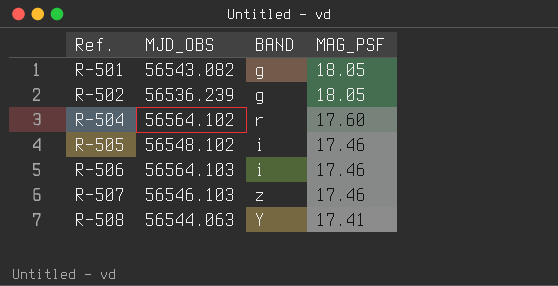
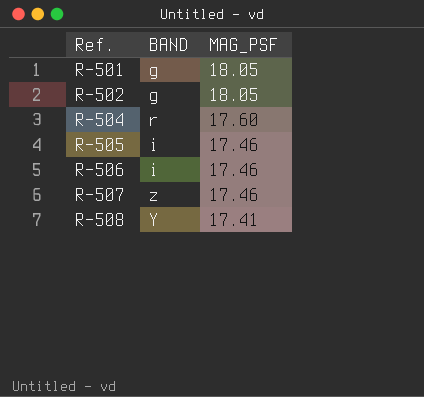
column MJD_OBS | position: 2 -> none

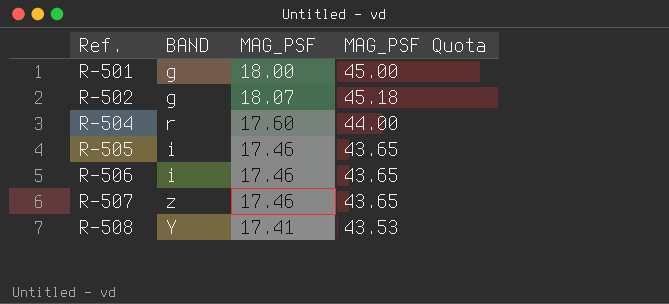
column MAG_PSF Quota | formula: none -> [MAG_PSF] * 2.5
R-501 | MAG_PSF: 18.05 -> 18.00
R-502 | MAG_PSF: 18.05 -> 18.07

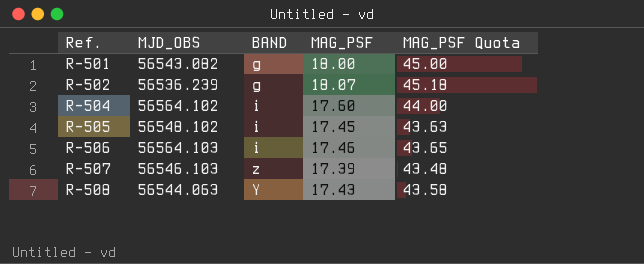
column MJD_OBS | position: none -> 2
R-504 | BAND: r -> i
R-505 | MAG_PSF: 17.46 -> 17.45
R-505 | MAG_PSF Quota: 43.65 -> 43.63
R-507 | MAG_PSF: 17.46 -> 17.39
R-507 | MAG_PSF Quota: 43.65 -> 43.48
R-508 | MAG_PSF: 17.41 -> 17.43
R-508 | MAG_PSF Quota: 43.53 -> 43.58

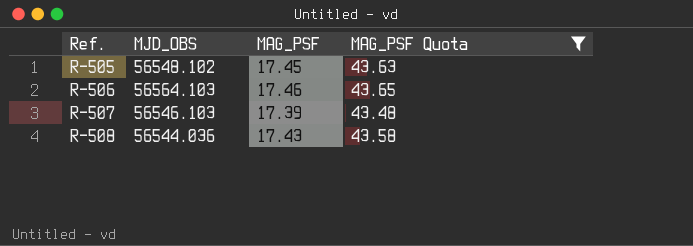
filter: none -> MAG_PSF Quota <= 43.65
column BAND | position: 3 -> none
R-508 | MJD_OBS: 56544.063 -> 56544.036

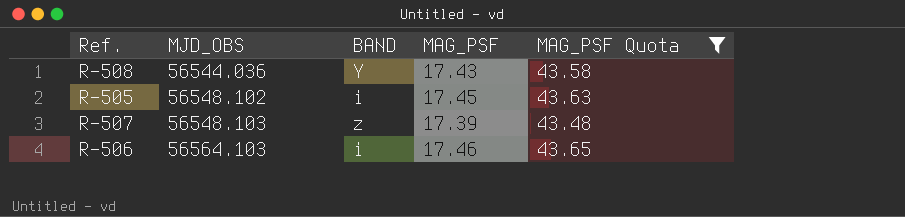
row order: Ref. ascending -> MJD_OBS ascending
column BAND | position: none -> 3
R-507 | MJD_OBS: 56546.103 -> 56548.103

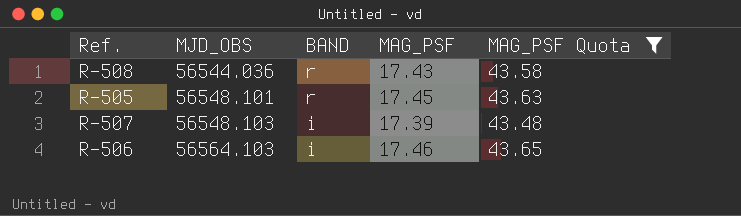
R-508 | BAND: Y -> r
R-505 | MJD_OBS: 56548.102 -> 56548.101
R-505 | BAND: i -> r
R-507 | BAND: z -> i

